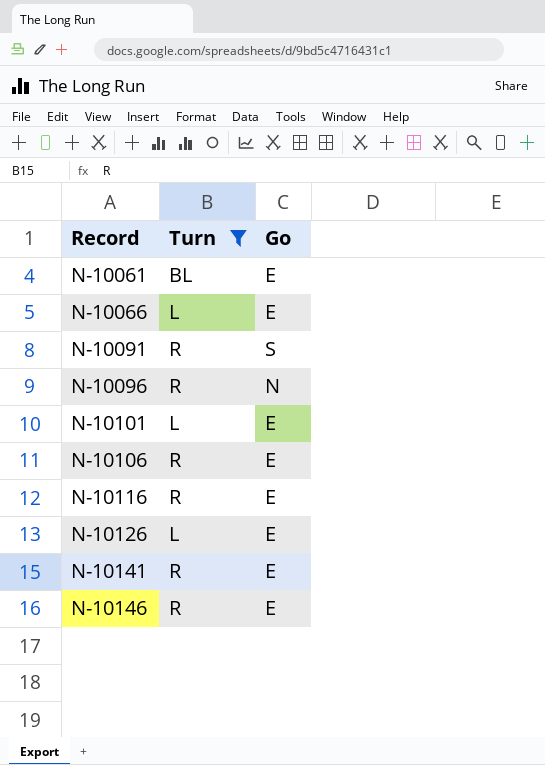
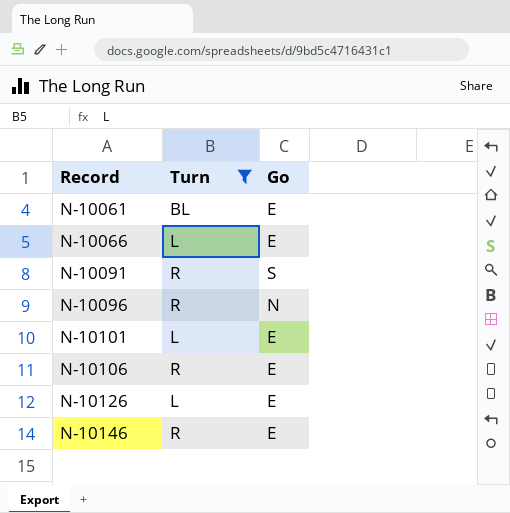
row N-10116: R | E -> none
row N-10141: R | E -> none

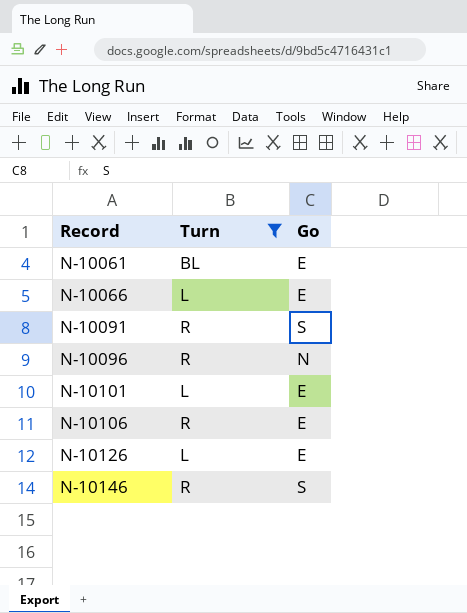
N-10146 | Go: E -> S

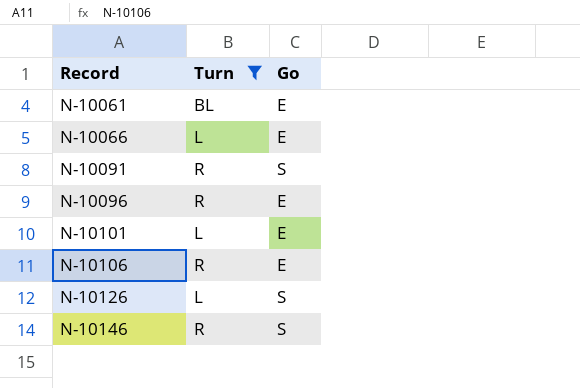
N-10096 | Go: N -> E
N-10126 | Go: E -> S

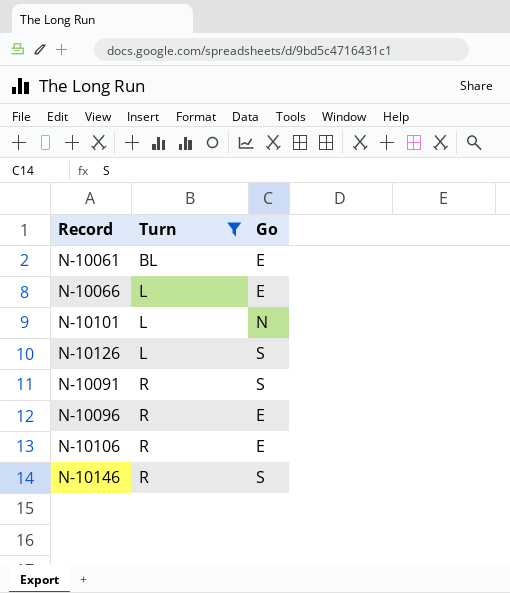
row order: Record ascending -> Turn ascending
N-10101 | Go: E -> N

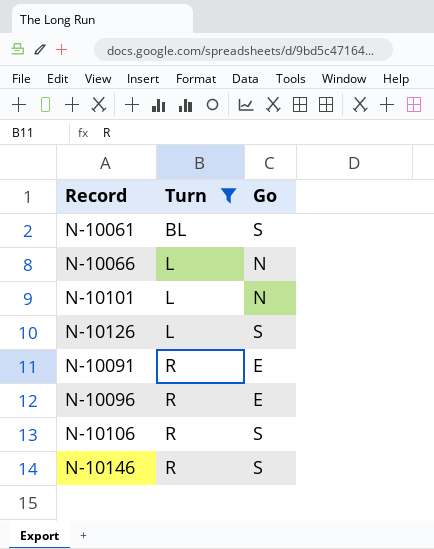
N-10061 | Go: E -> S
N-10066 | Go: E -> N
N-10091 | Go: S -> E
N-10106 | Go: E -> S

